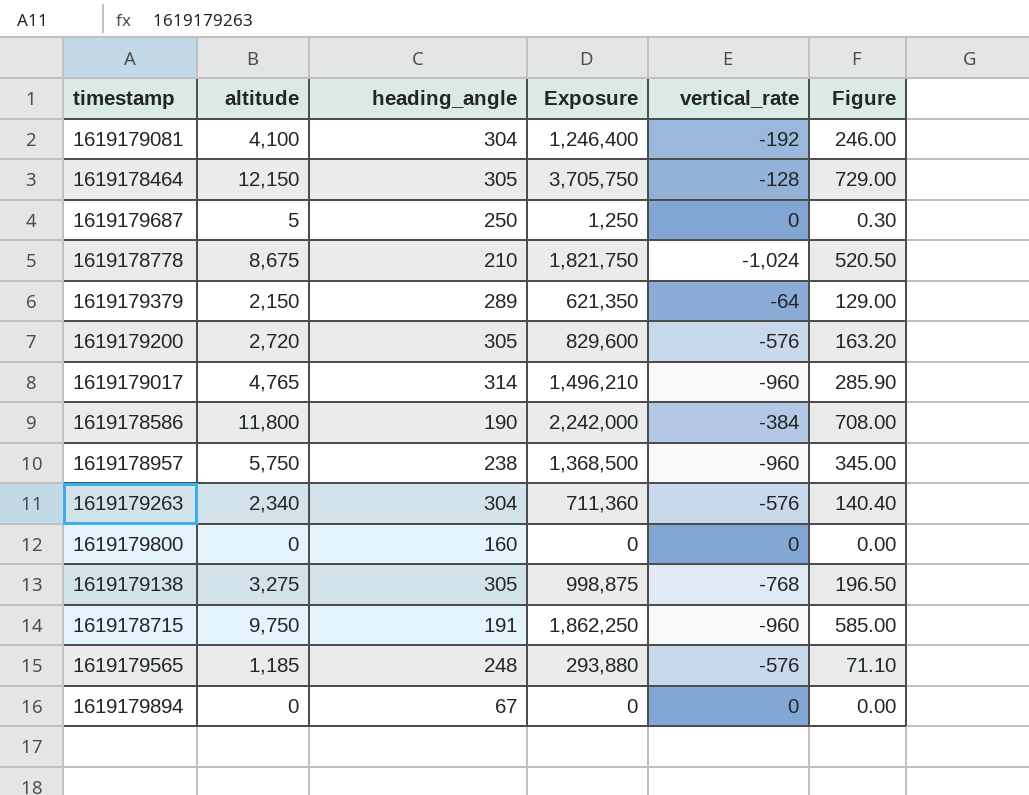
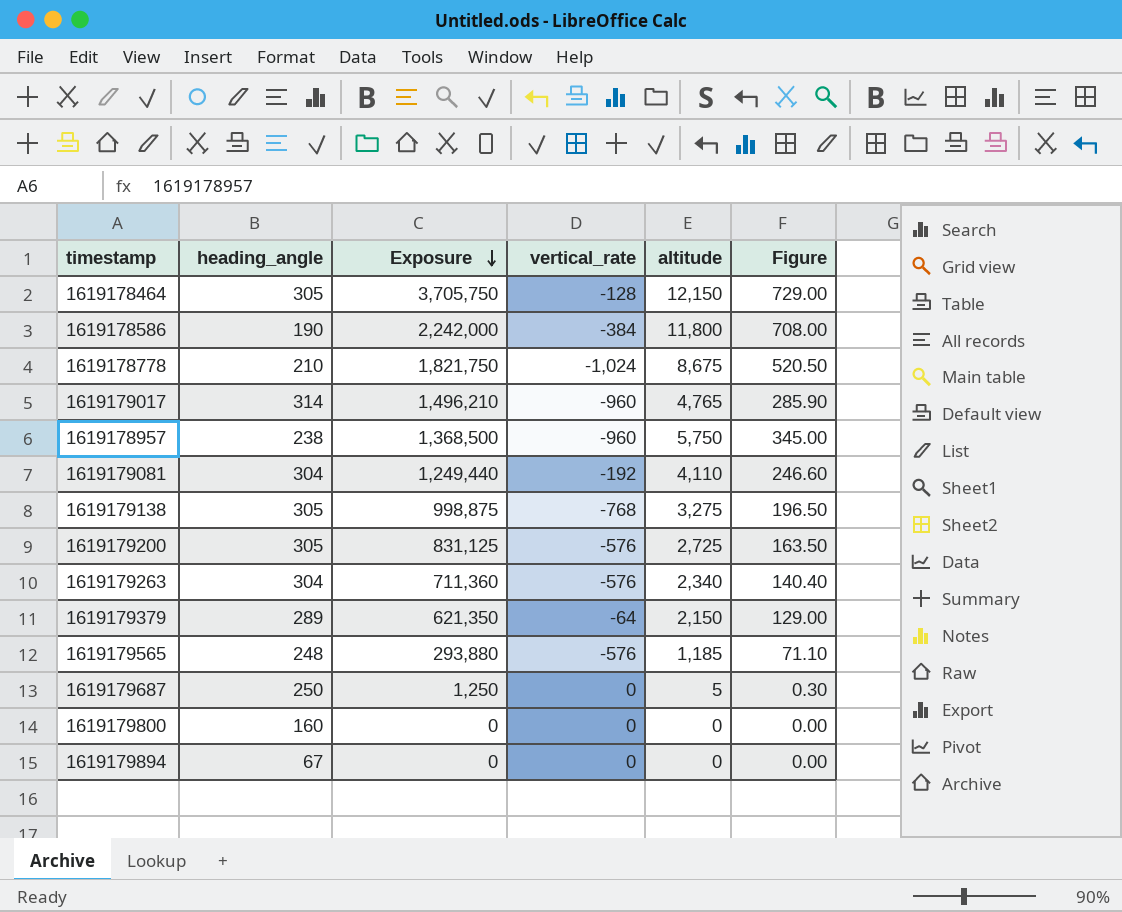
row order: none -> Exposure descending
column altitude | position: 2 -> 5
row 1619178715: 9,750 | 191 | 1,862,250 | -960 | 585.00 -> none
1619179081 | Exposure: 1,246,400 -> 1,249,440
1619179081 | altitude: 4,100 -> 4,110
1619179081 | Figure: 246.00 -> 246.60
1619179200 | Exposure: 829,600 -> 831,125
1619179200 | altitude: 2,720 -> 2,725
1619179200 | Figure: 163.20 -> 163.50

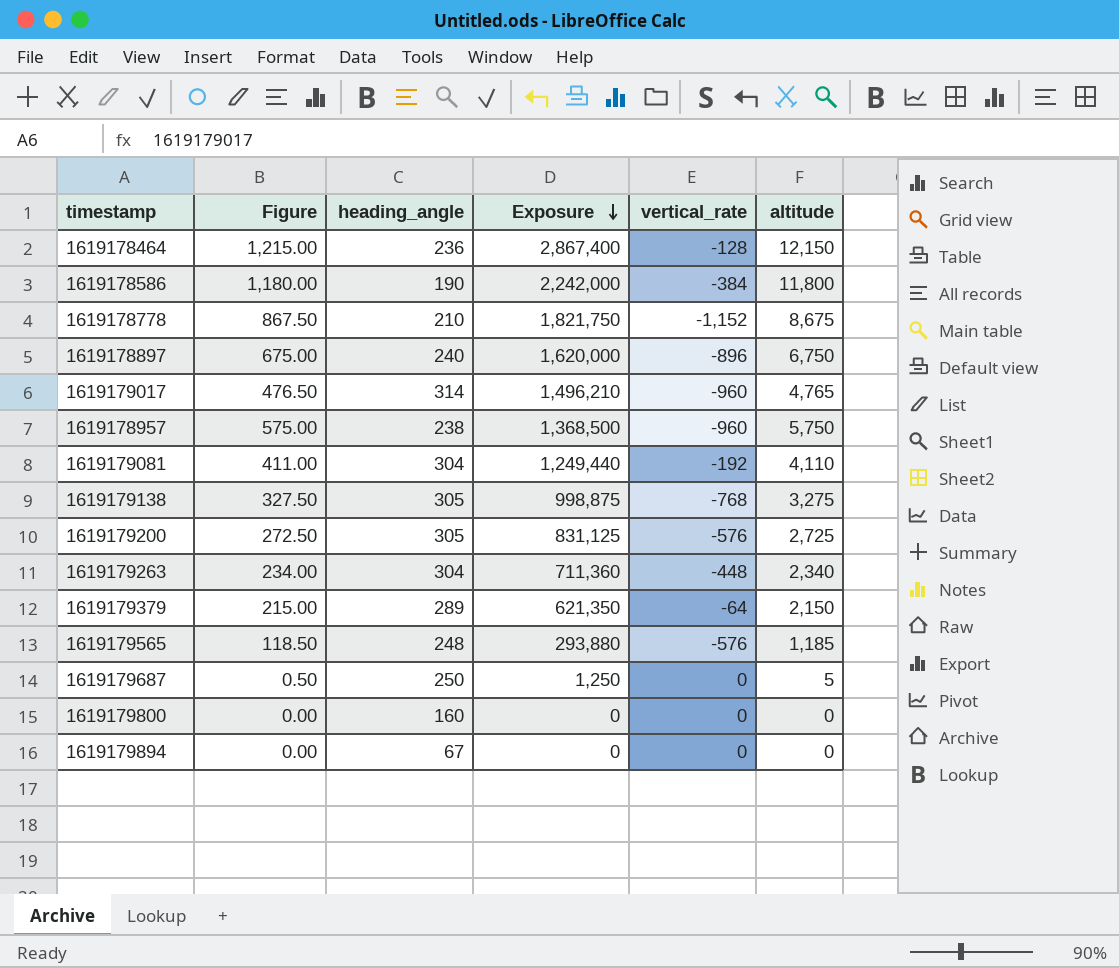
column Figure | formula: [altitude] * 0.06 -> [altitude] * 0.1
column Figure | position: 6 -> 2
1619178464 | heading_angle: 305 -> 236
1619178464 | Exposure: 3,705,750 -> 2,867,400
1619178778 | vertical_rate: -1,024 -> -1,152
row 1619178897: none -> 675.00 | 240 | 1,620,000 | -896 | 6,750
1619179263 | vertical_rate: -576 -> -448

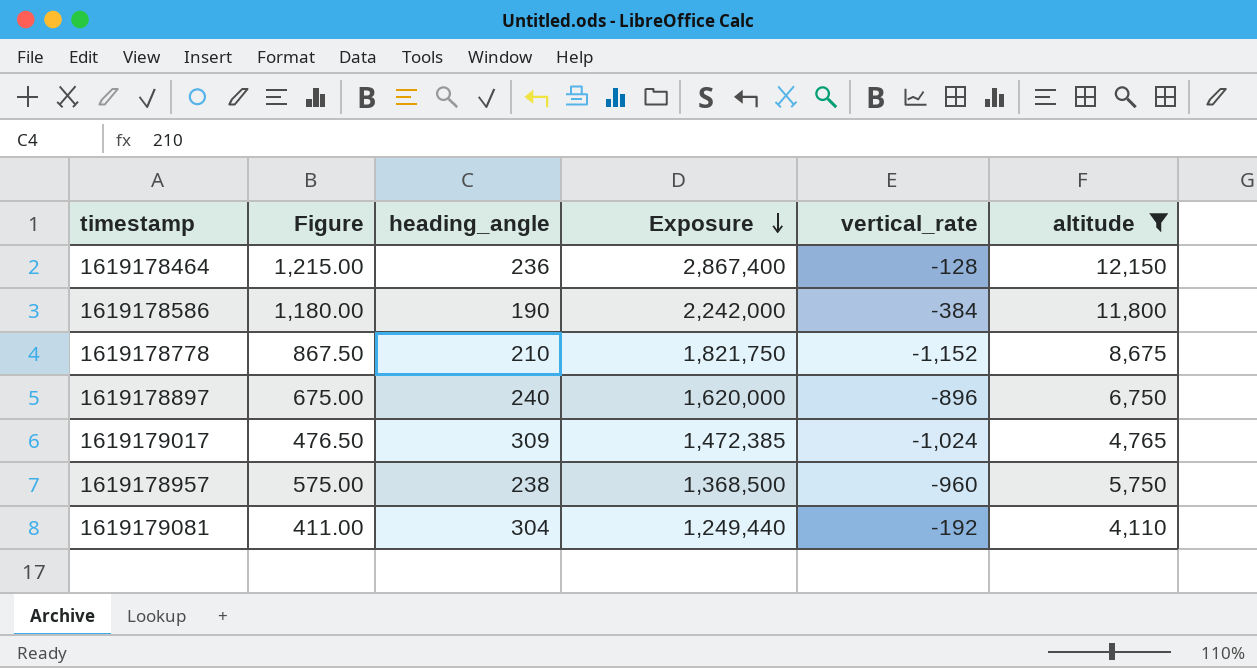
filter: none -> altitude >= 4,110
1619179017 | heading_angle: 314 -> 309
1619179017 | Exposure: 1,496,210 -> 1,472,385
1619179017 | vertical_rate: -960 -> -1,024

